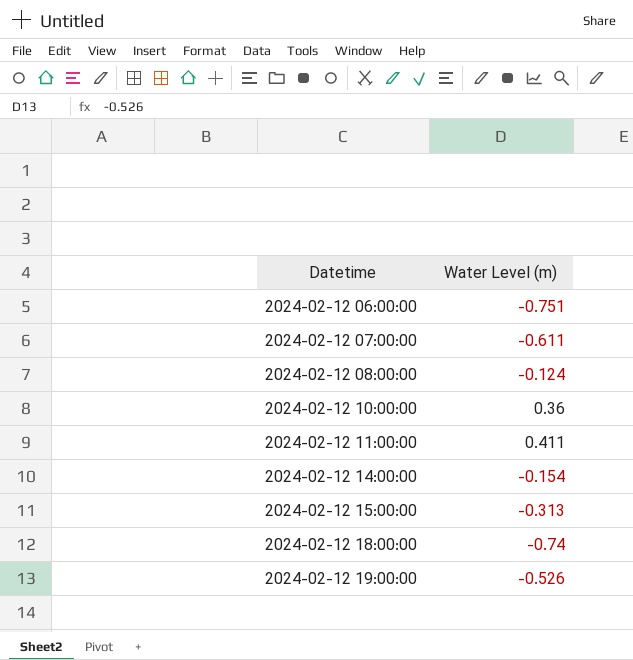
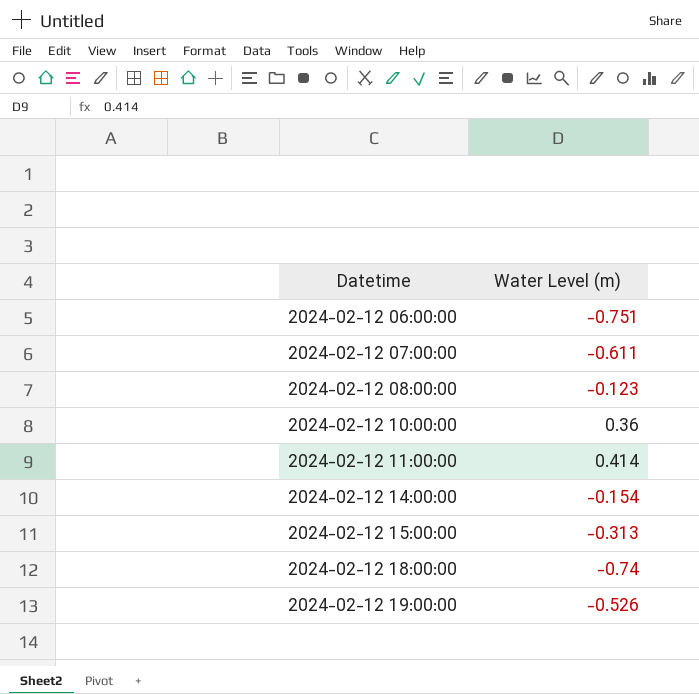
2024-02-12 08:00:00 | Water Level (m): -0.124 -> -0.123
2024-02-12 11:00:00 | Water Level (m): 0.411 -> 0.414

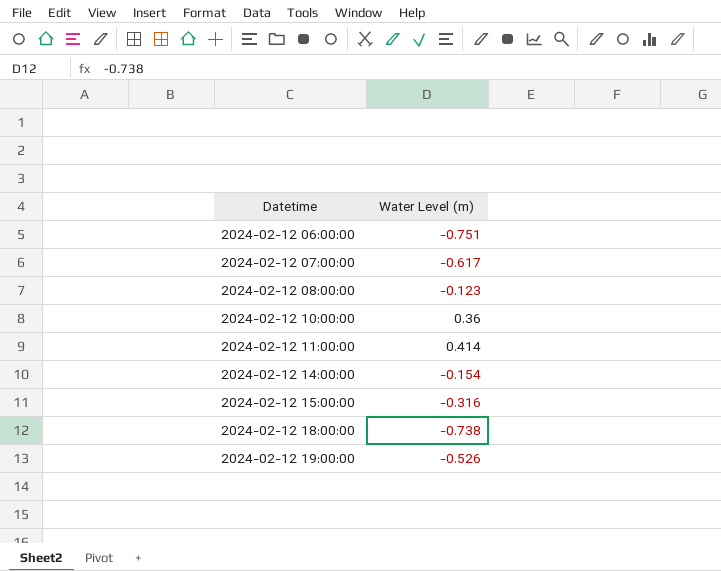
2024-02-12 07:00:00 | Water Level (m): -0.611 -> -0.617
2024-02-12 15:00:00 | Water Level (m): -0.313 -> -0.316
2024-02-12 18:00:00 | Water Level (m): -0.74 -> -0.738

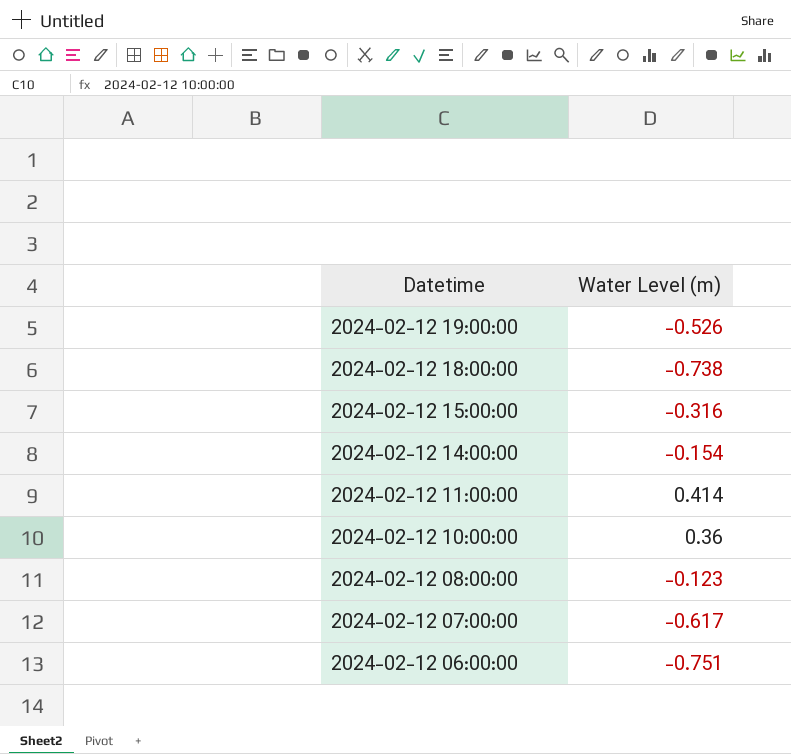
row order: Datetime ascending -> Datetime descending

